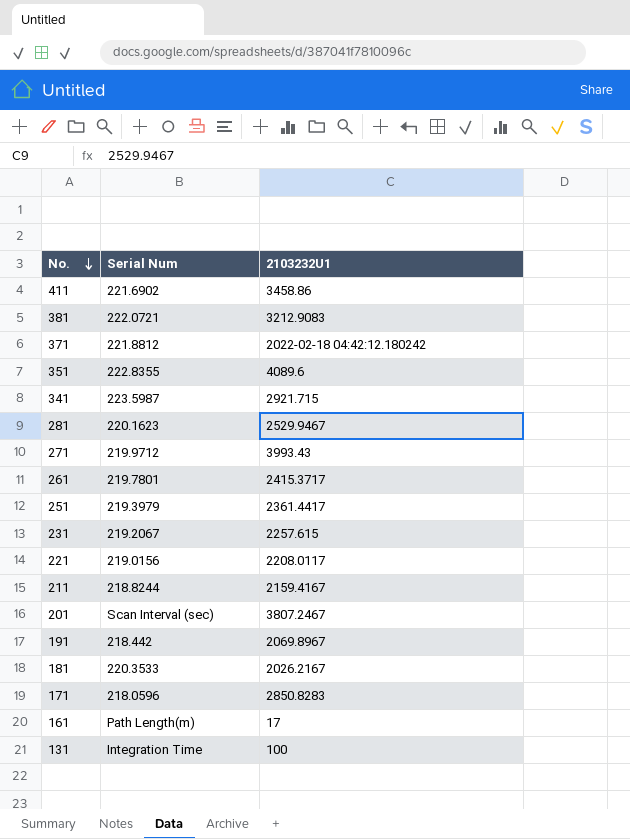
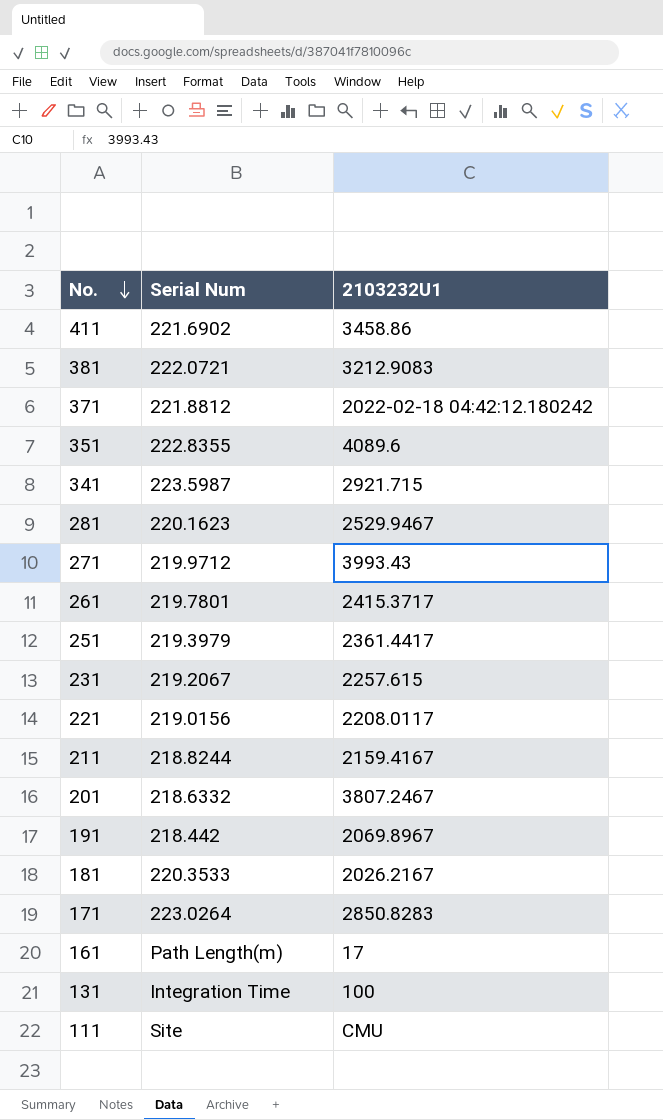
201 | Serial Num: Scan Interval (sec) -> 218.6332
171 | Serial Num: 218.0596 -> 223.0264
row 111: none -> Site | CMU

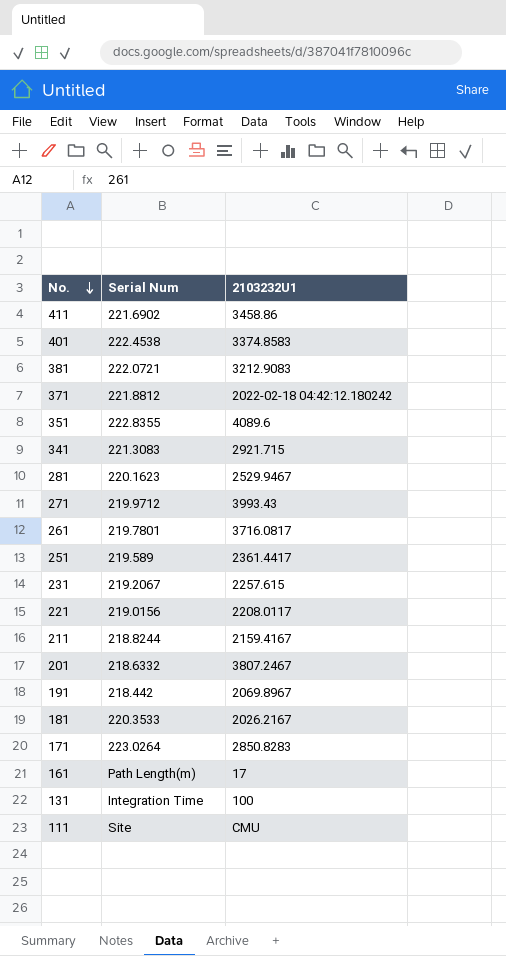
row 401: none -> 222.4538 | 3374.8583
341 | Serial Num: 223.5987 -> 221.3083
261 | 2103232U1: 2415.3717 -> 3716.0817
251 | Serial Num: 219.3979 -> 219.589

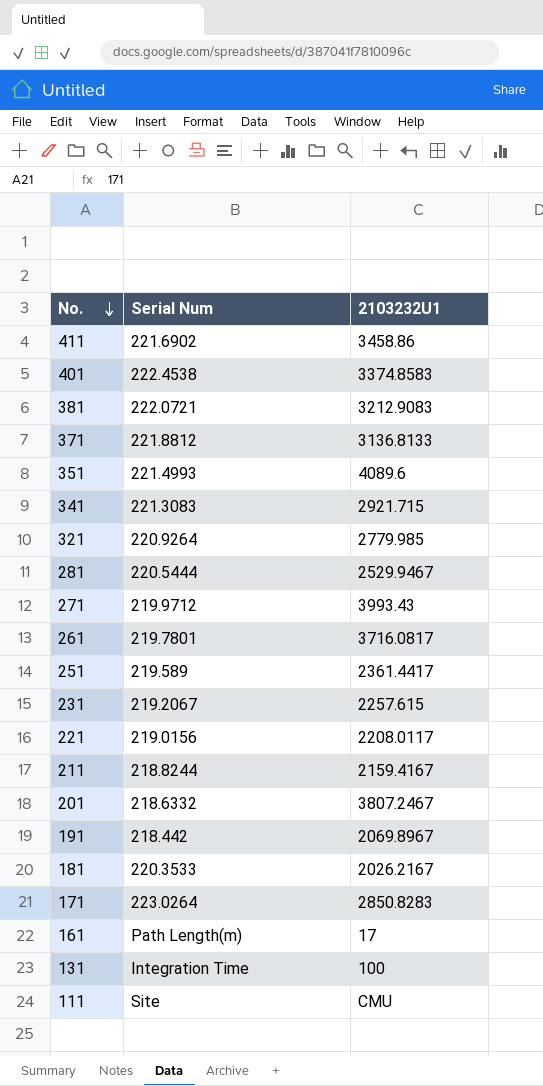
371 | 2103232U1: 2022-02-18 04:42:12.180242 -> 3136.8133
351 | Serial Num: 222.8355 -> 221.4993
row 321: none -> 220.9264 | 2779.985
281 | Serial Num: 220.1623 -> 220.5444

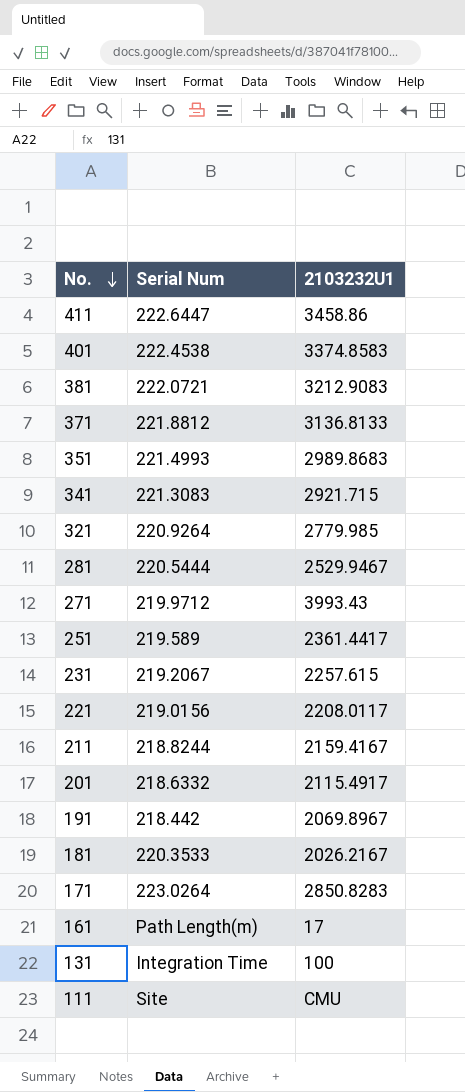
row 261: 219.7801 | 3716.0817 -> none
411 | Serial Num: 221.6902 -> 222.6447
351 | 2103232U1: 4089.6 -> 2989.8683
201 | 2103232U1: 3807.2467 -> 2115.4917

